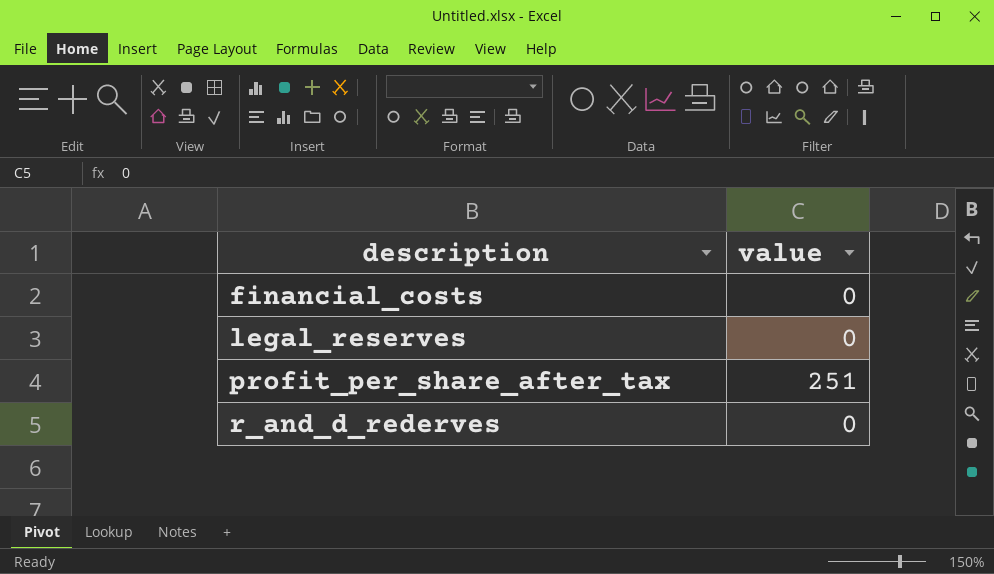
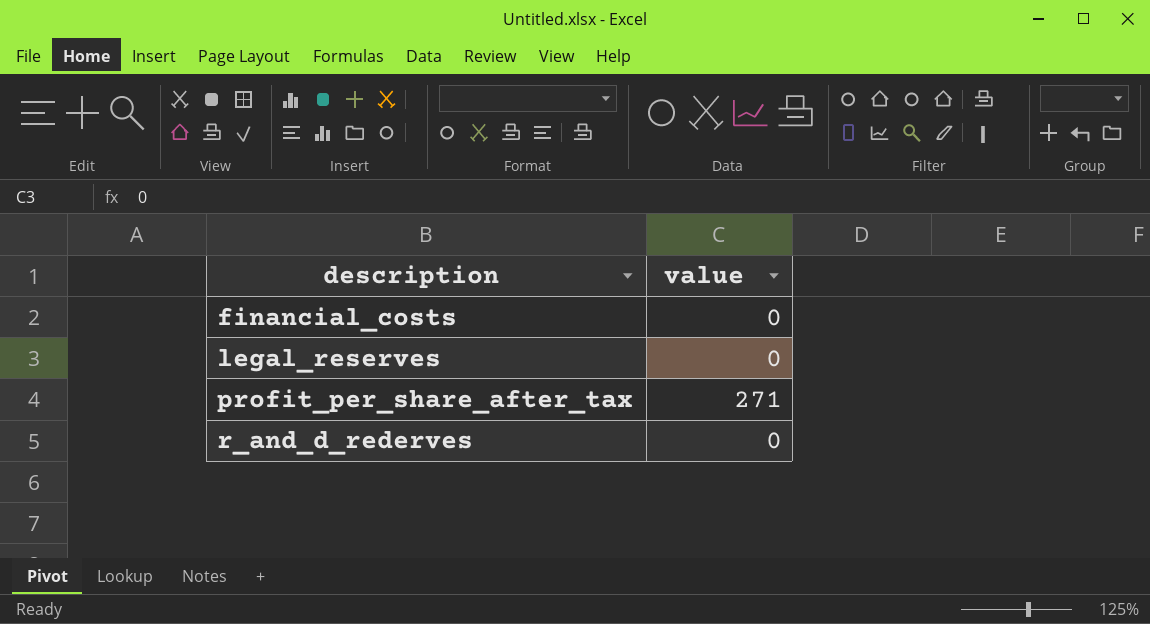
profit_per_share_after_tax | value: 251 -> 271

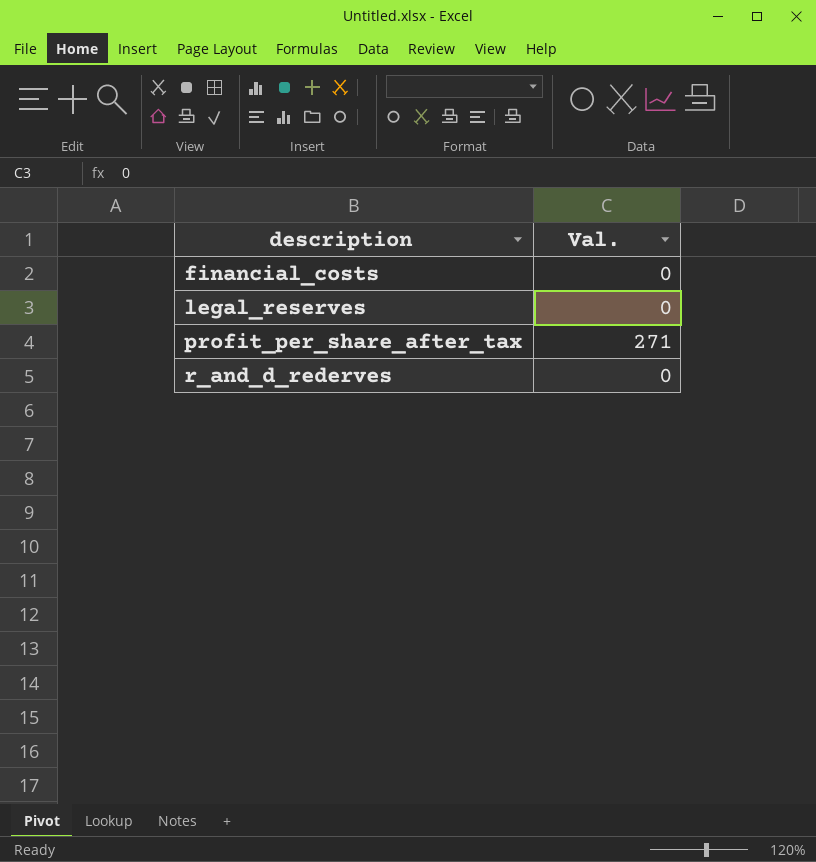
column name: value -> Val.

